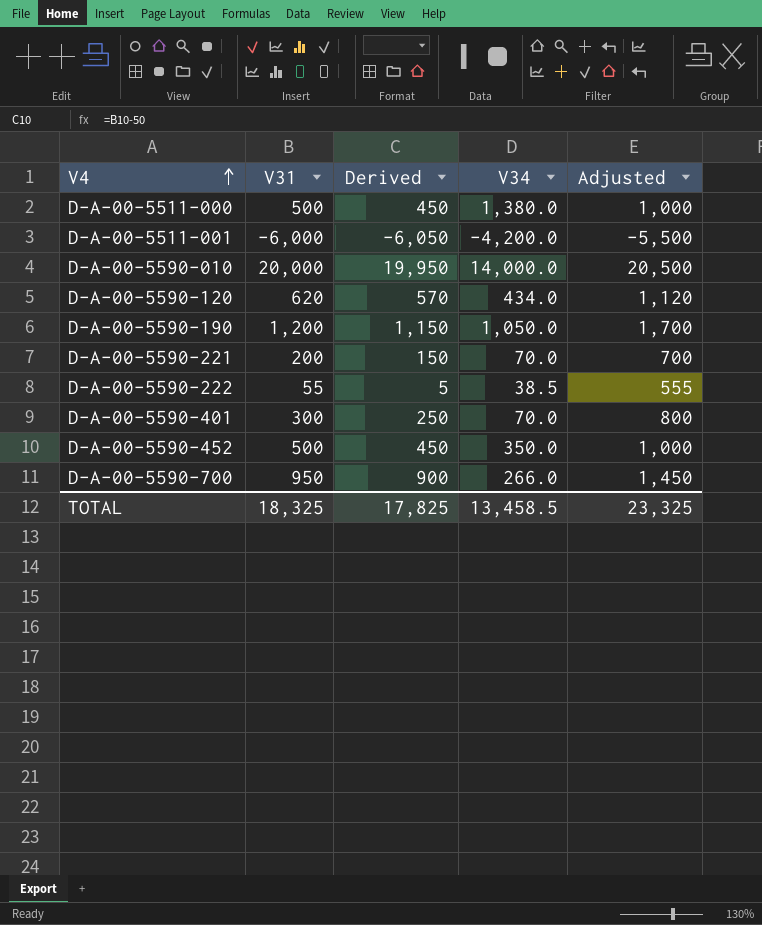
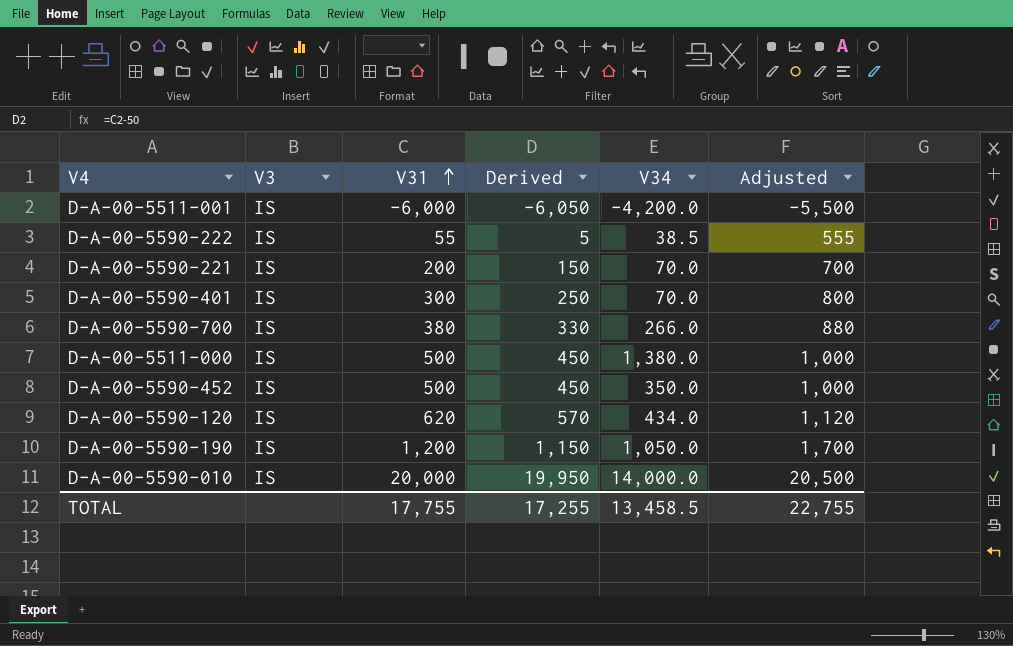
row order: V4 ascending -> V31 ascending
column V3 | position: none -> 2
D-A-00-5590-700 | V31: 950 -> 380
D-A-00-5590-700 | Derived: 900 -> 330
D-A-00-5590-700 | Adjusted: 1,450 -> 880
TOTAL | V31: 18,325 -> 17,755
TOTAL | Derived: 17,825 -> 17,255
TOTAL | Adjusted: 23,325 -> 22,755

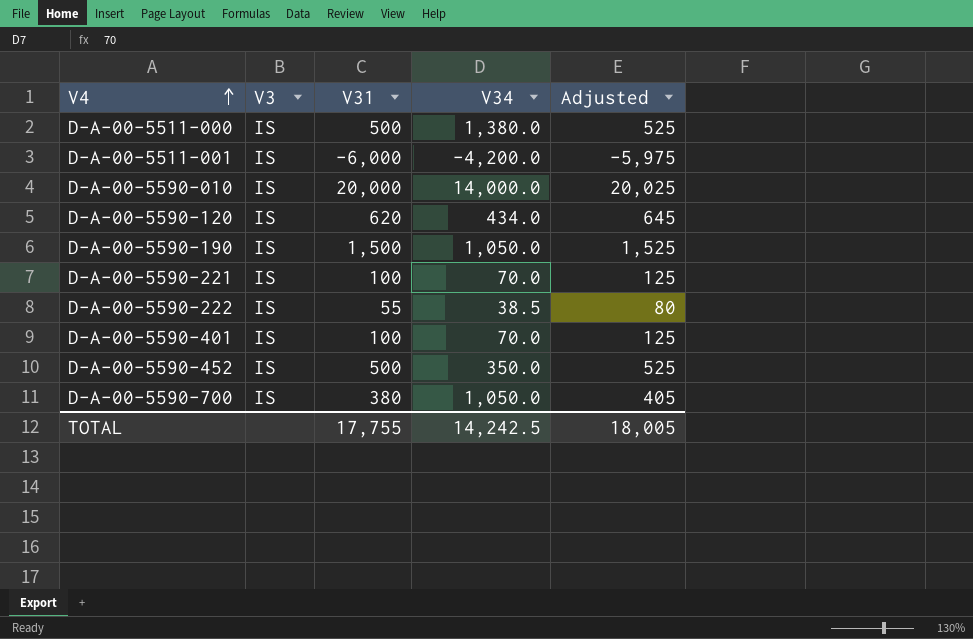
row order: V31 ascending -> V4 ascending
column Derived | formula: [V31] - 50 -> none
column Adjusted | formula: [V31] + 500 -> [V31] + 25
D-A-00-5590-190 | V31: 1,200 -> 1,500
D-A-00-5590-221 | V31: 200 -> 100
D-A-00-5590-401 | V31: 300 -> 100
D-A-00-5590-700 | V34: 266.0 -> 1,050.0
TOTAL | V34: 13,458.5 -> 14,242.5
TOTAL | Adjusted: 22,755 -> 18,005

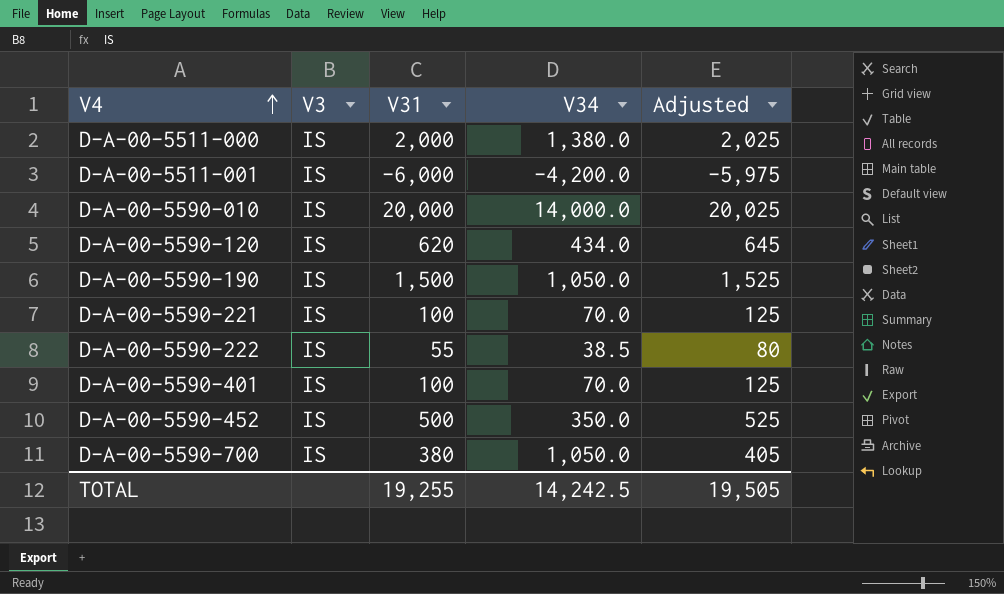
D-A-00-5511-000 | V31: 500 -> 2,000
D-A-00-5511-000 | Adjusted: 525 -> 2,025
TOTAL | V31: 17,755 -> 19,255
TOTAL | Adjusted: 18,005 -> 19,505

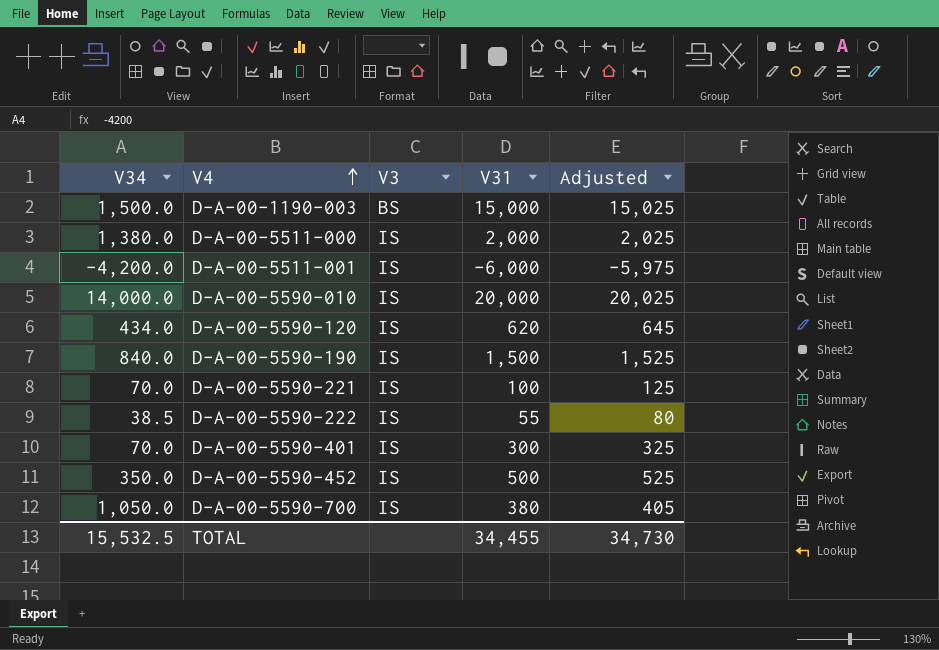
column V34 | position: 4 -> 1
row D-A-00-1190-003: none -> 1,500.0 | BS | 15,000 | 15,025
D-A-00-5590-190 | V34: 1,050.0 -> 840.0
D-A-00-5590-401 | V31: 100 -> 300
D-A-00-5590-401 | Adjusted: 125 -> 325
TOTAL | V34: 14,242.5 -> 15,532.5
TOTAL | V31: 19,255 -> 34,455
TOTAL | Adjusted: 19,505 -> 34,730

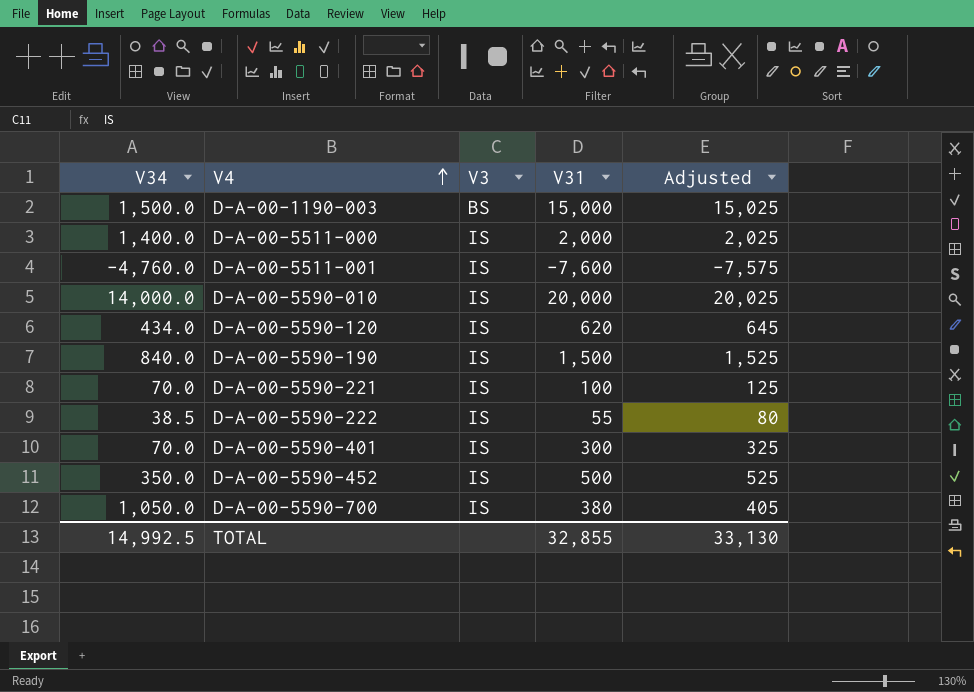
D-A-00-5511-000 | V34: 1,380.0 -> 1,400.0
D-A-00-5511-001 | V34: -4,200.0 -> -4,760.0
D-A-00-5511-001 | V31: -6,000 -> -7,600
D-A-00-5511-001 | Adjusted: -5,975 -> -7,575
TOTAL | V34: 15,532.5 -> 14,992.5
TOTAL | V31: 34,455 -> 32,855
TOTAL | Adjusted: 34,730 -> 33,130

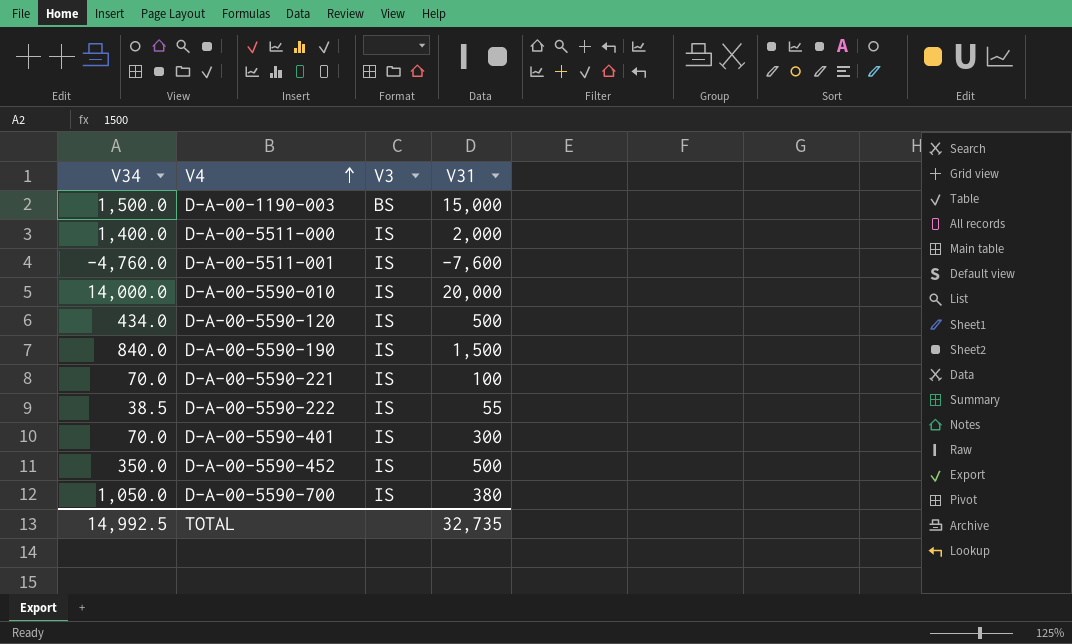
column Adjusted | formula: [V31] + 25 -> none
D-A-00-5590-120 | V31: 620 -> 500
TOTAL | V31: 32,855 -> 32,735

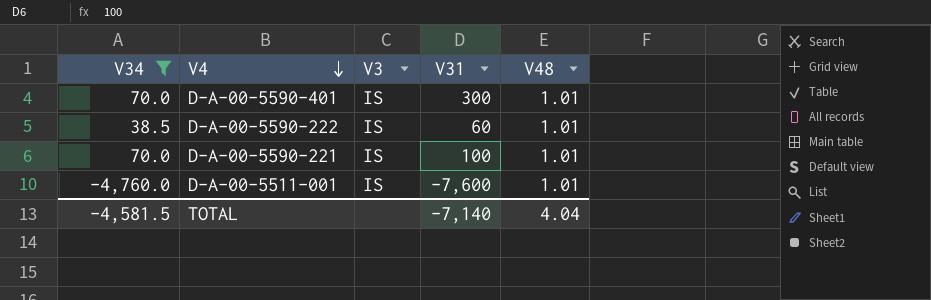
filter: none -> V34 <= 70.0
row order: V4 ascending -> V4 descending
column V48 | position: none -> 5
D-A-00-5590-222 | V31: 55 -> 60
TOTAL | V34: 14,992.5 -> -4,581.5
TOTAL | V31: 32,735 -> -7,140

